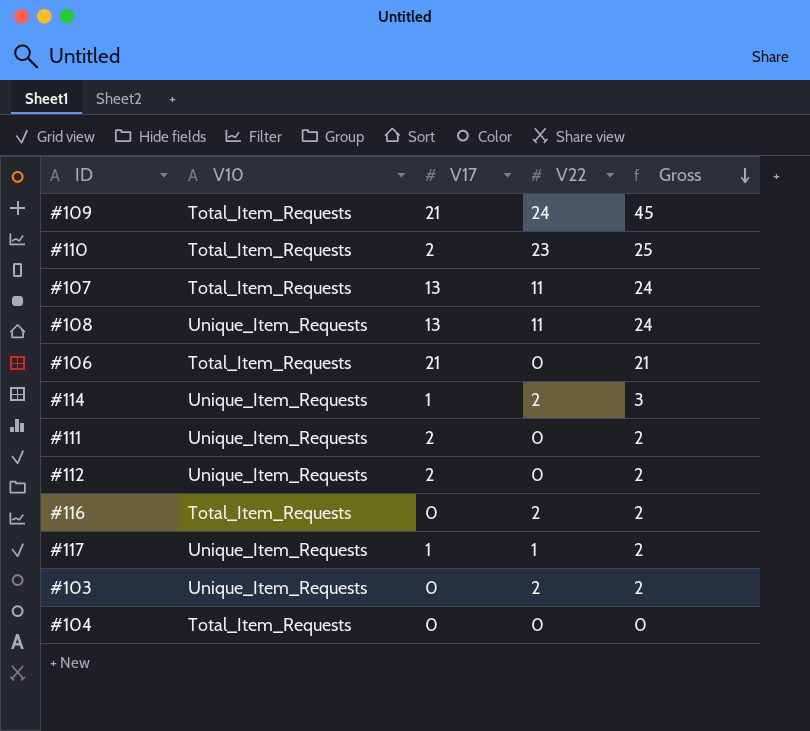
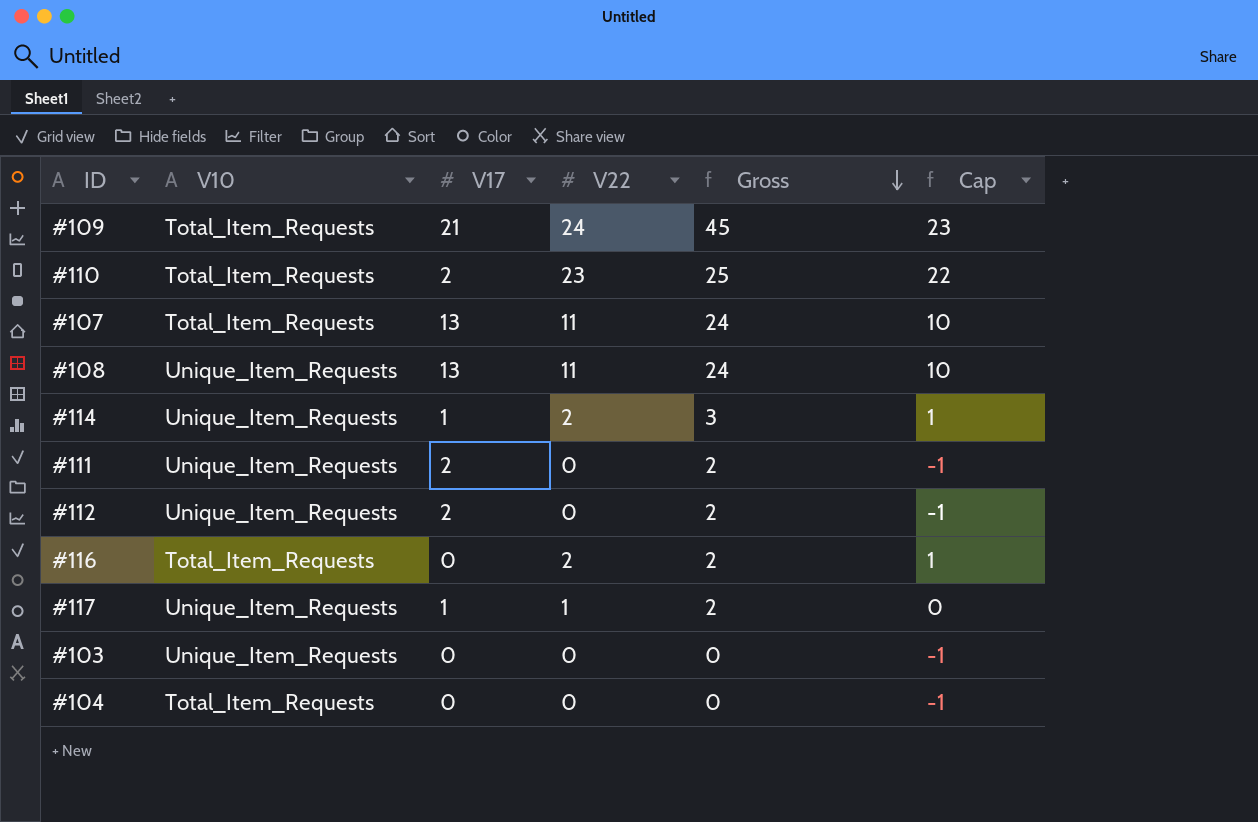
column Cap | formula: none -> [V22] - 1
row #106: Total_Item_Requests | 21 | 0 | 21 -> none
#103 | V22: 2 -> 0
#103 | Gross: 2 -> 0

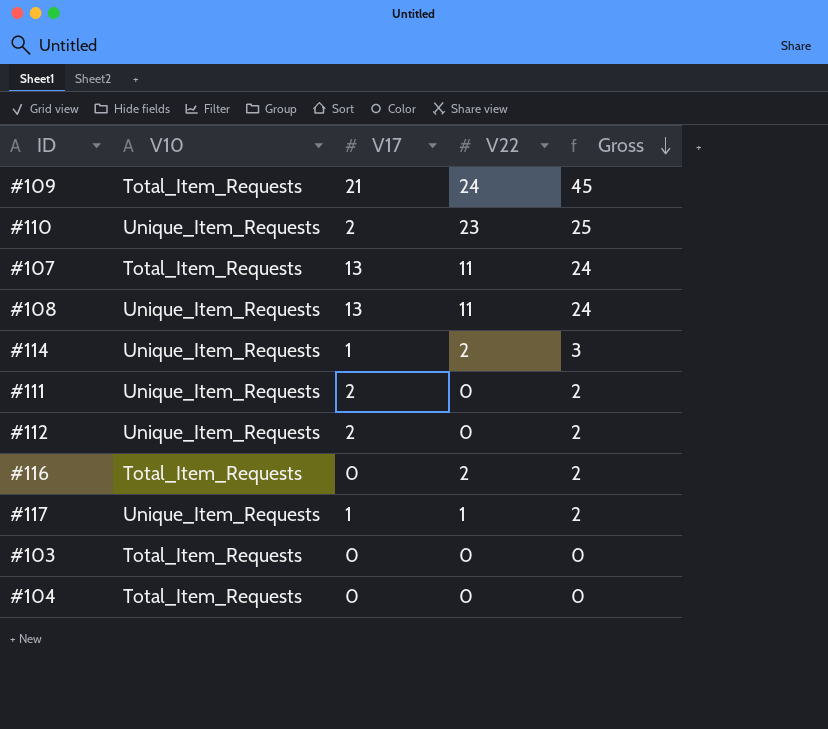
column Cap | formula: [V22] - 1 -> none
#110 | V10: Total_Item_Requests -> Unique_Item_Requests
#103 | V10: Unique_Item_Requests -> Total_Item_Requests

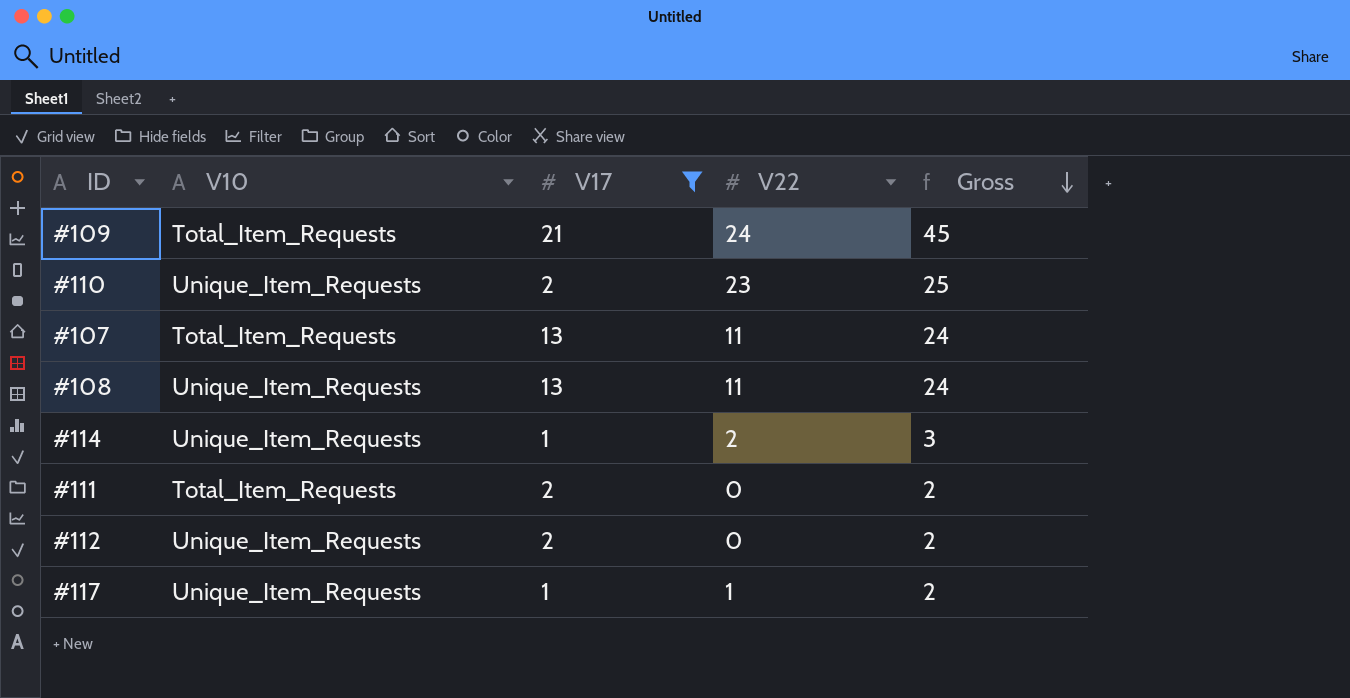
filter: none -> V17 != 0
#111 | V10: Unique_Item_Requests -> Total_Item_Requests

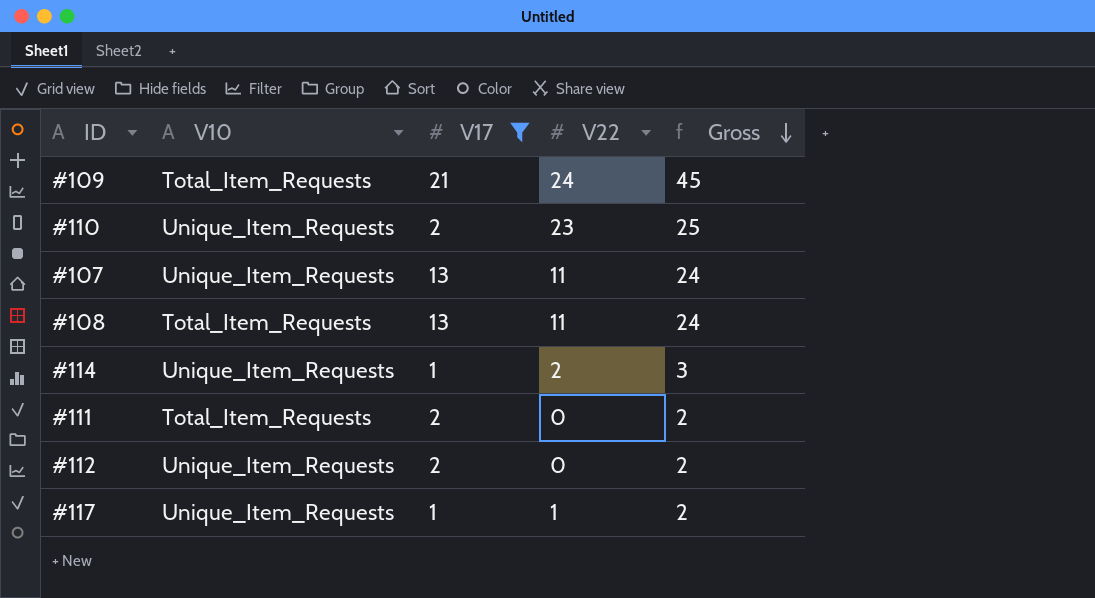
#107 | V10: Total_Item_Requests -> Unique_Item_Requests
#108 | V10: Unique_Item_Requests -> Total_Item_Requests

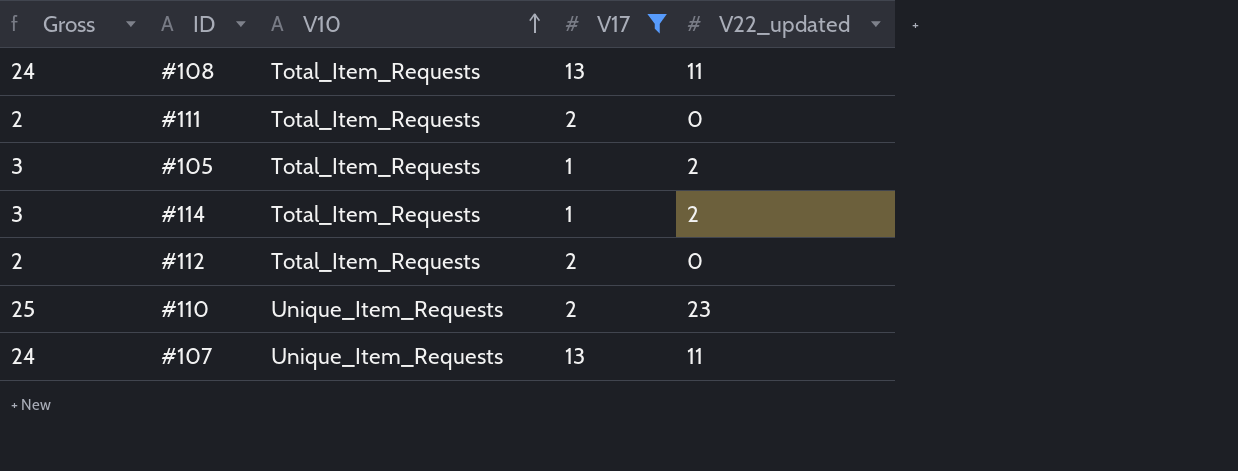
row order: Gross descending -> V10 ascending
column Gross | position: 5 -> 1
column name: V22 -> V22_updated
row #109: Total_Item_Requests | 21 | 24 | 45 -> none
row #117: Unique_Item_Requests | 1 | 1 | 2 -> none
row #105: none -> 3 | Total_Item_Requests | 1 | 2
#114 | V10: Unique_Item_Requests -> Total_Item_Requests
#112 | V10: Unique_Item_Requests -> Total_Item_Requests

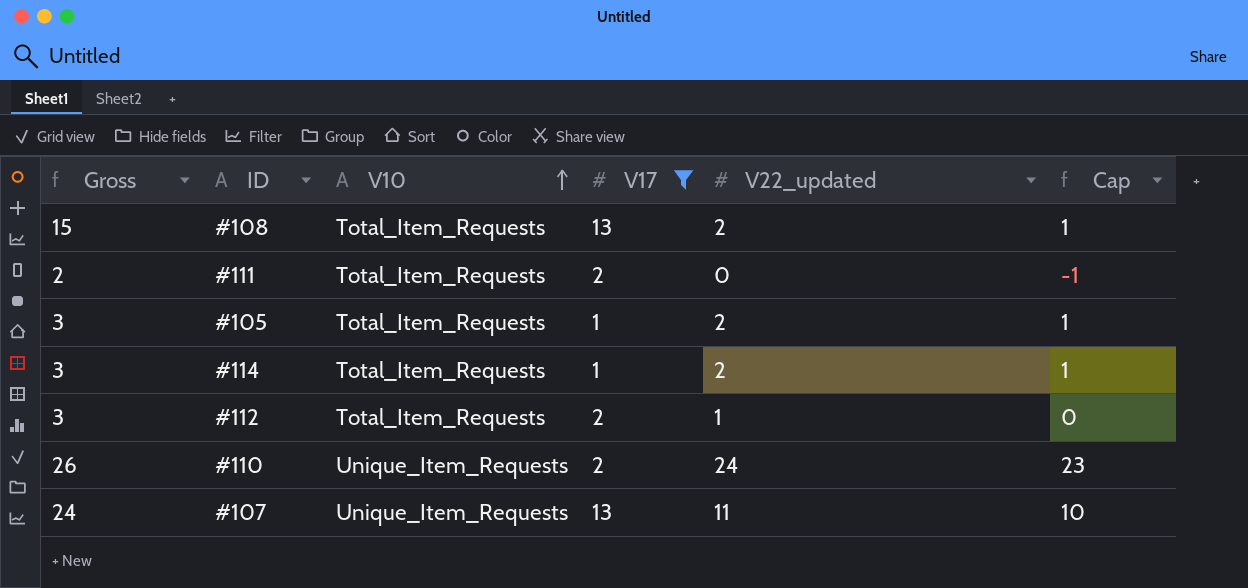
column Cap | formula: none -> [V22_updated] - 1
#108 | Gross: 24 -> 15
#108 | V22_updated: 11 -> 2
#112 | Gross: 2 -> 3
#112 | V22_updated: 0 -> 1
#110 | Gross: 25 -> 26
#110 | V22_updated: 23 -> 24

